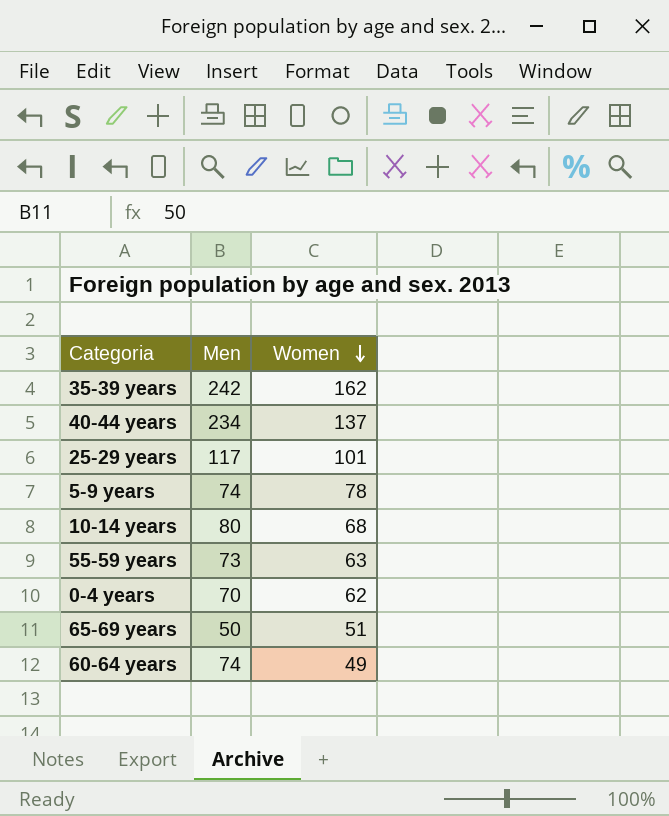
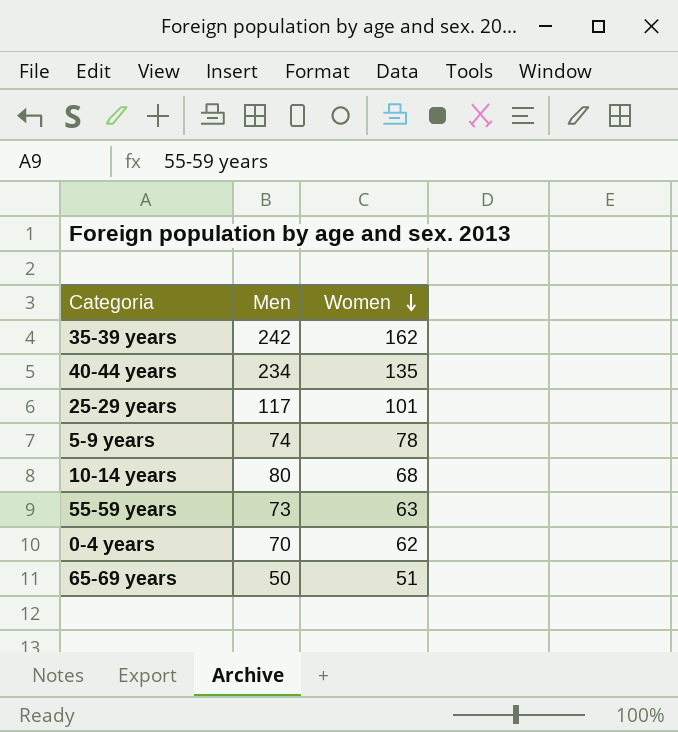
row 60-64 years: 74 | 49 -> none
40-44 years | Women: 137 -> 135

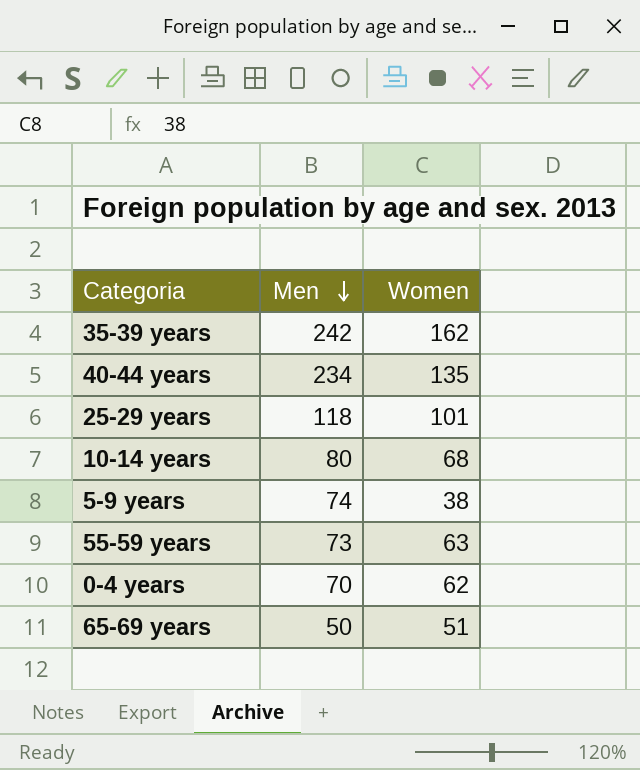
row order: Women descending -> Men descending
25-29 years | Men: 117 -> 118
5-9 years | Women: 78 -> 38

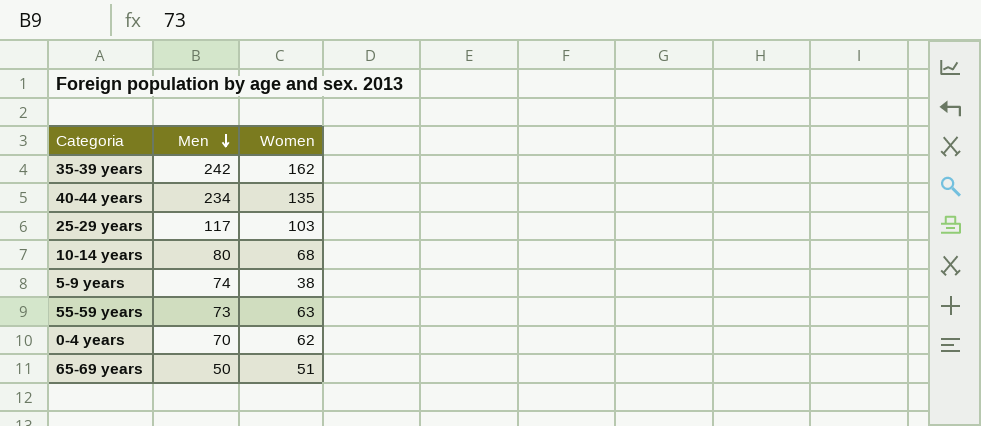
25-29 years | Men: 118 -> 117
25-29 years | Women: 101 -> 103

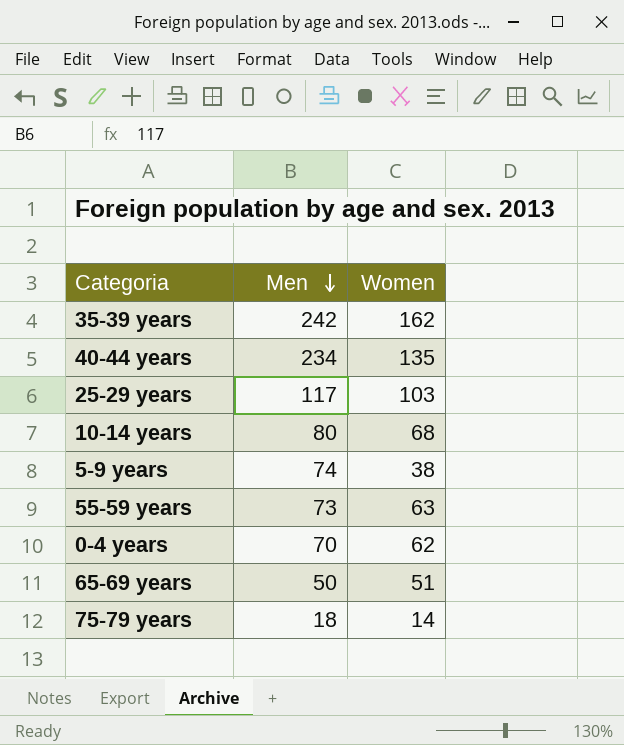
row 75-79 years: none -> 18 | 14

